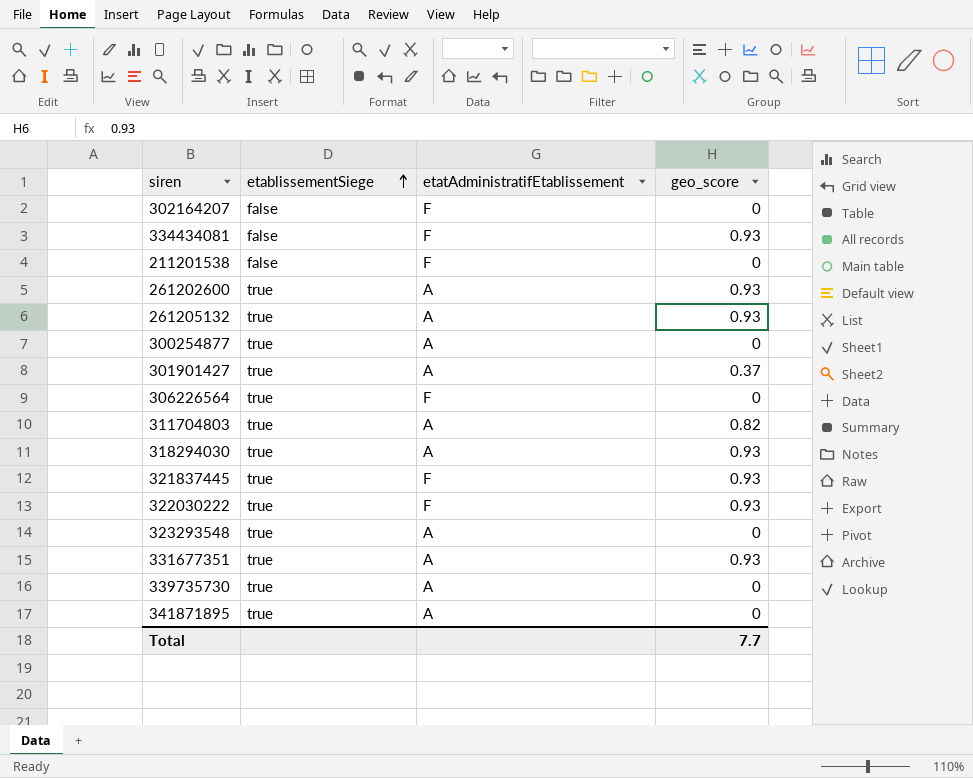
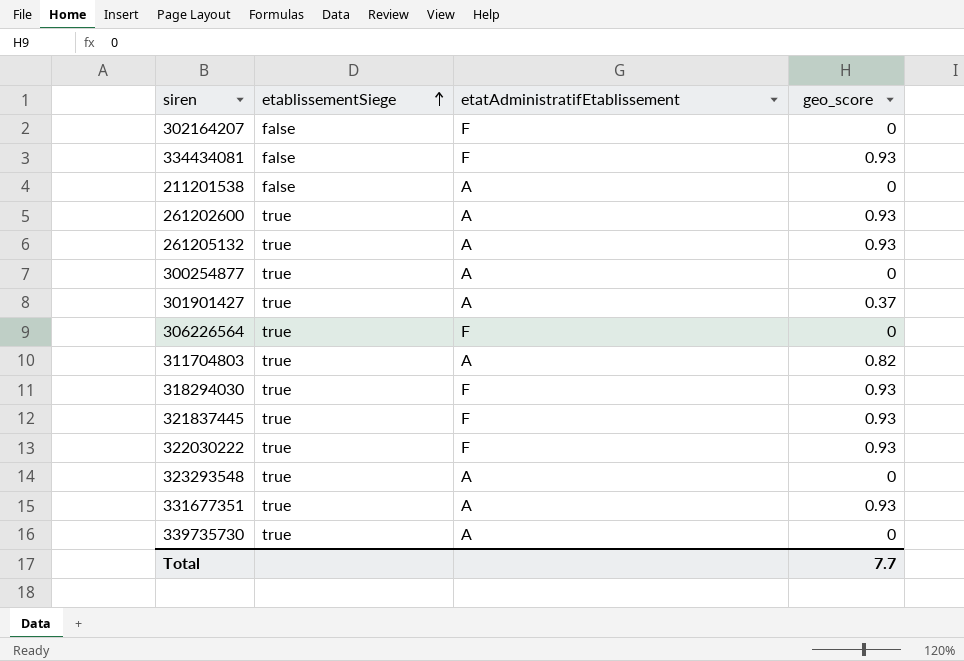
row 341871895: true | A | 0 -> none
211201538 | etatAdministratifEtablissement: F -> A
318294030 | etatAdministratifEtablissement: A -> F

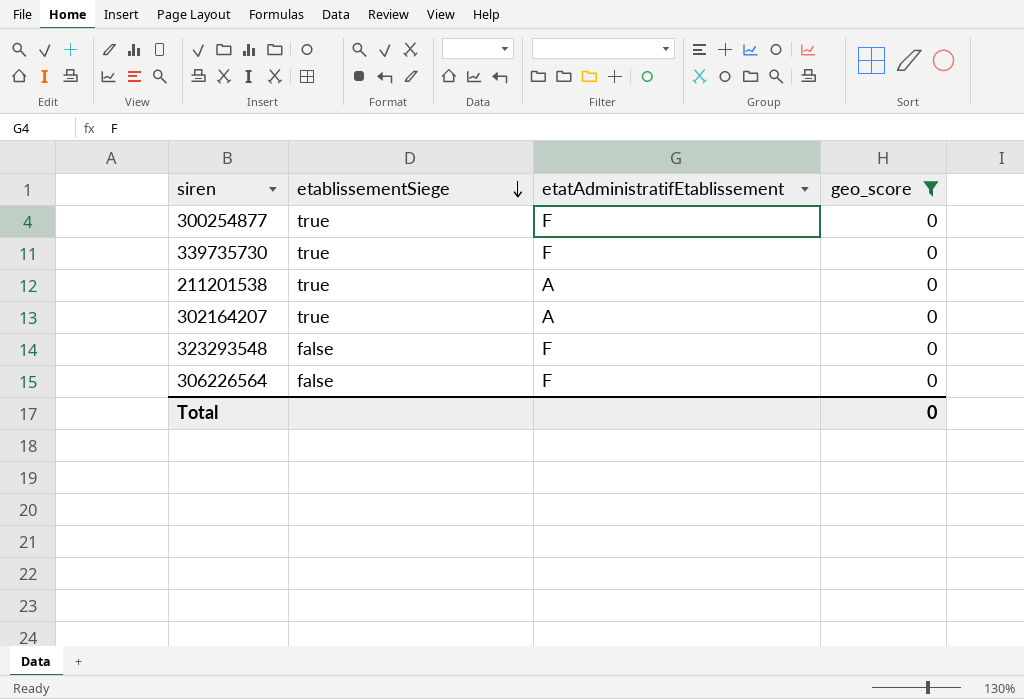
filter: none -> geo_score = 0
row order: etablissementSiege ascending -> etablissementSiege descending
300254877 | etatAdministratifEtablissement: A -> F
339735730 | etatAdministratifEtablissement: A -> F
211201538 | etablissementSiege: false -> true
302164207 | etablissementSiege: false -> true
302164207 | etatAdministratifEtablissement: F -> A
323293548 | etablissementSiege: true -> false
323293548 | etatAdministratifEtablissement: A -> F
306226564 | etablissementSiege: true -> false
Total | geo_score: 7.7 -> 0

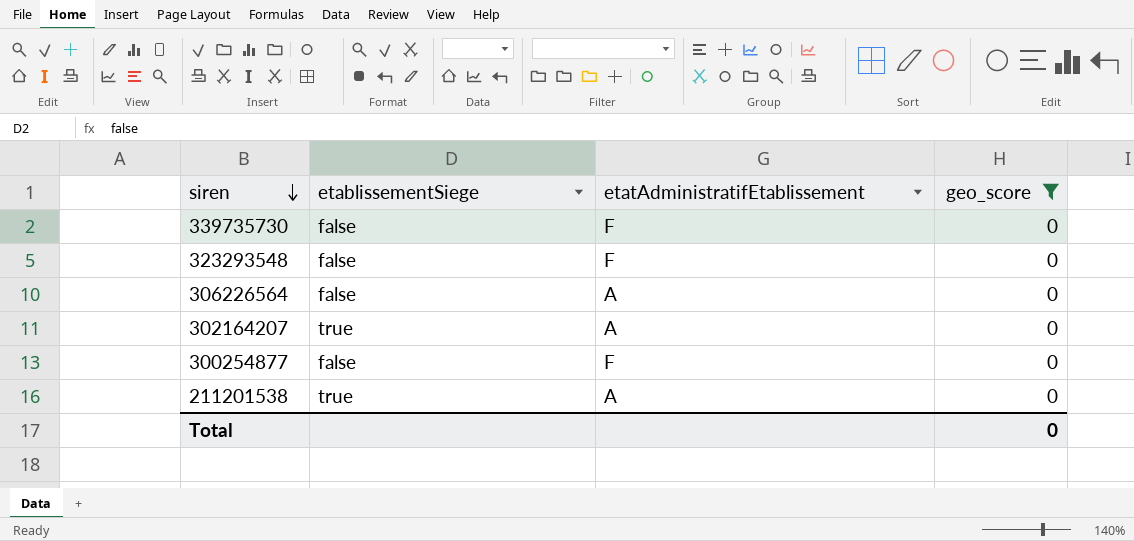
row order: etablissementSiege descending -> siren descending
339735730 | etablissementSiege: true -> false
306226564 | etatAdministratifEtablissement: F -> A
300254877 | etablissementSiege: true -> false

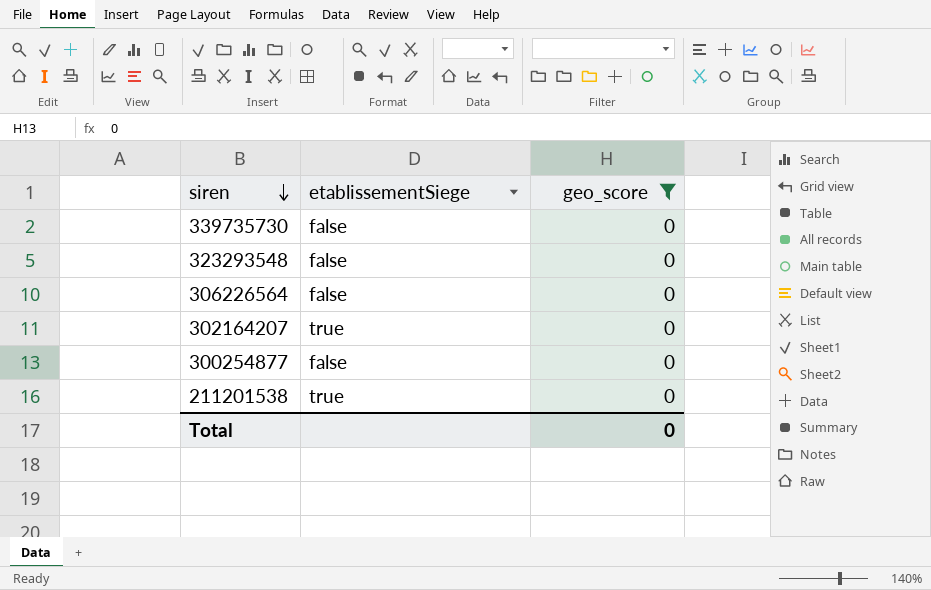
column etatAdministratifEtablissement | position: 3 -> none

